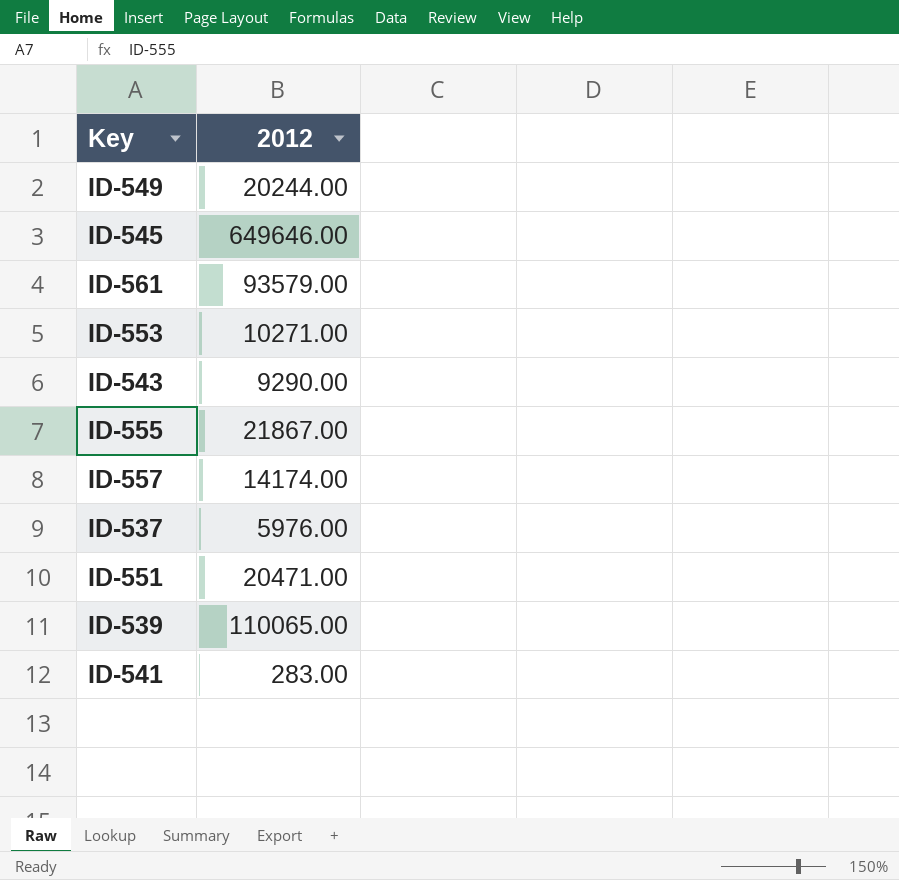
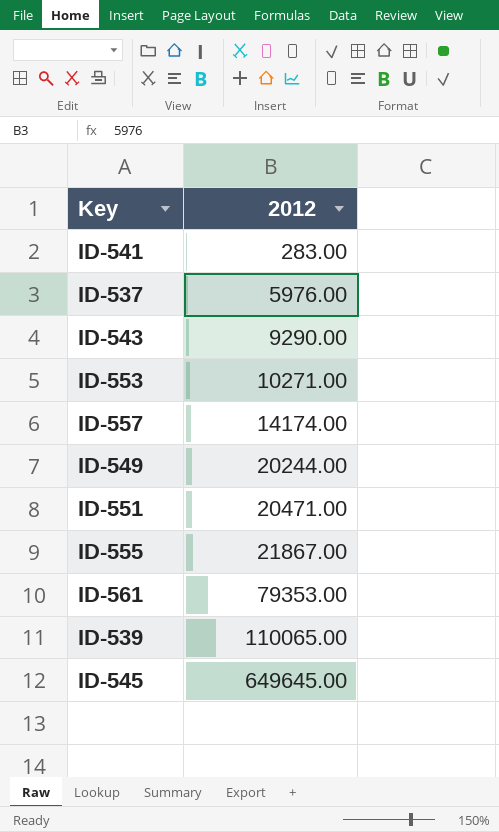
row order: none -> 2012 ascending
ID-561 | 2012: 93579.00 -> 79353.00
ID-545 | 2012: 649646.00 -> 649645.00

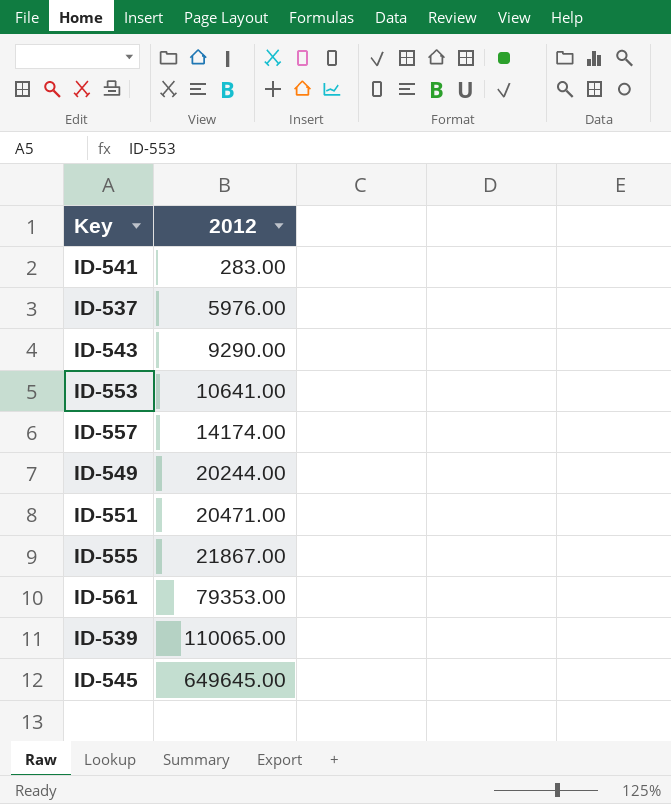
ID-553 | 2012: 10271.00 -> 10641.00

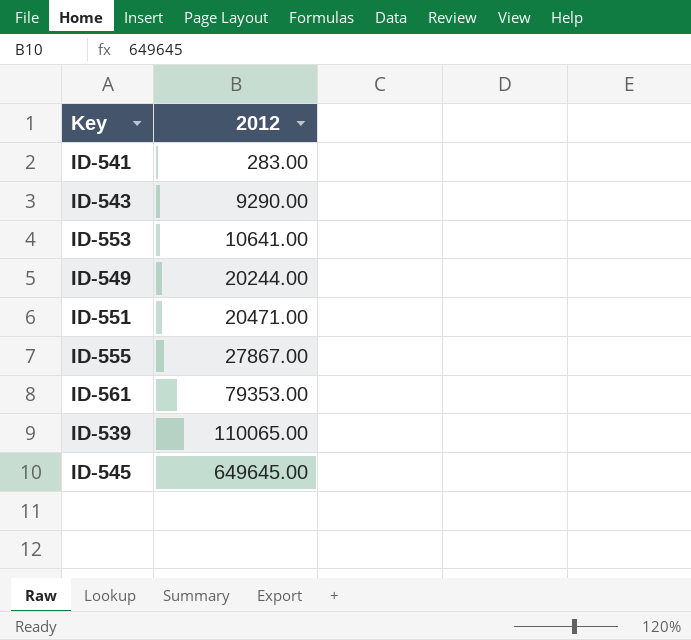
row ID-537: 5976.00 -> none
row ID-557: 14174.00 -> none
ID-555 | 2012: 21867.00 -> 27867.00

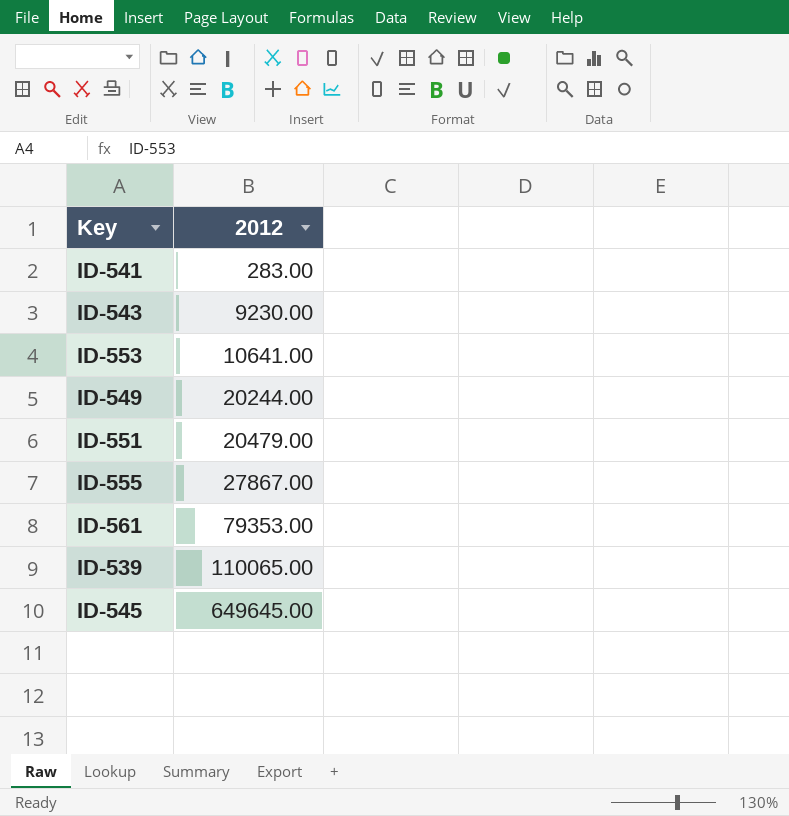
ID-543 | 2012: 9290.00 -> 9230.00
ID-551 | 2012: 20471.00 -> 20479.00

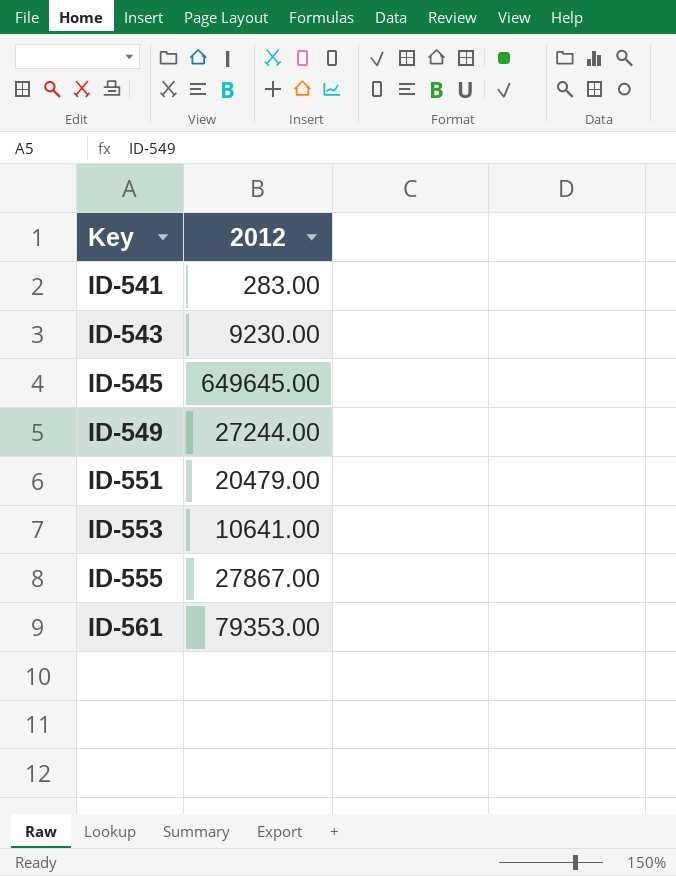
row order: 2012 ascending -> Key ascending
row ID-539: 110065.00 -> none
ID-549 | 2012: 20244.00 -> 27244.00

